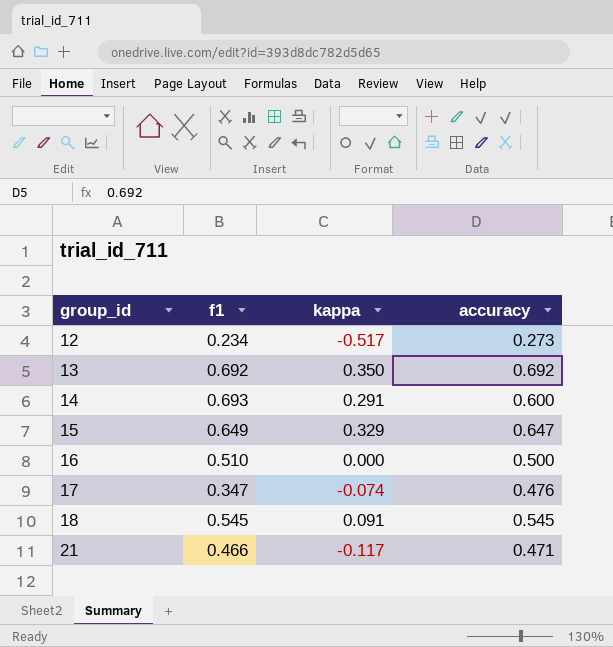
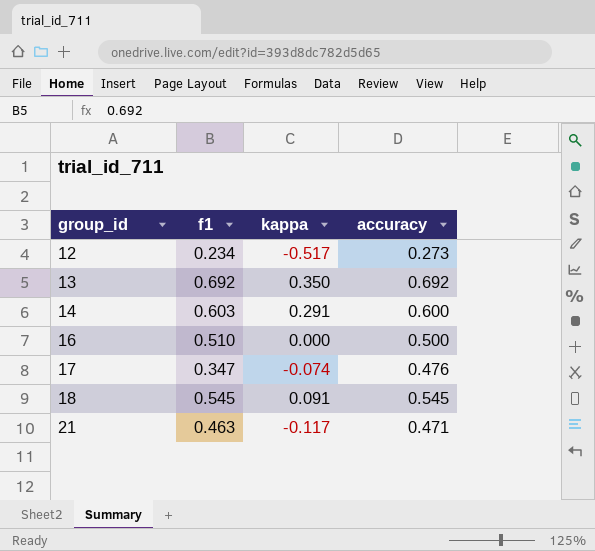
row 15: 0.649 | 0.329 | 0.647 -> none
14 | f1: 0.693 -> 0.603
21 | f1: 0.466 -> 0.463

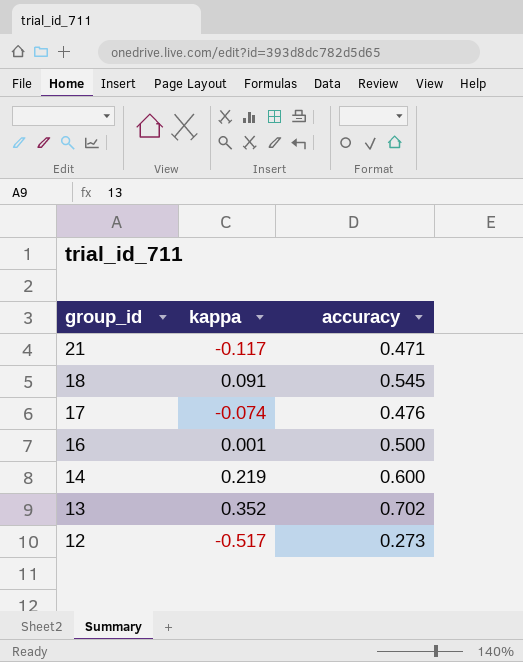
row order: group_id ascending -> group_id descending
column f1 | position: 2 -> none
16 | kappa: 0.000 -> 0.001
14 | kappa: 0.291 -> 0.219
13 | kappa: 0.350 -> 0.352
13 | accuracy: 0.692 -> 0.702

